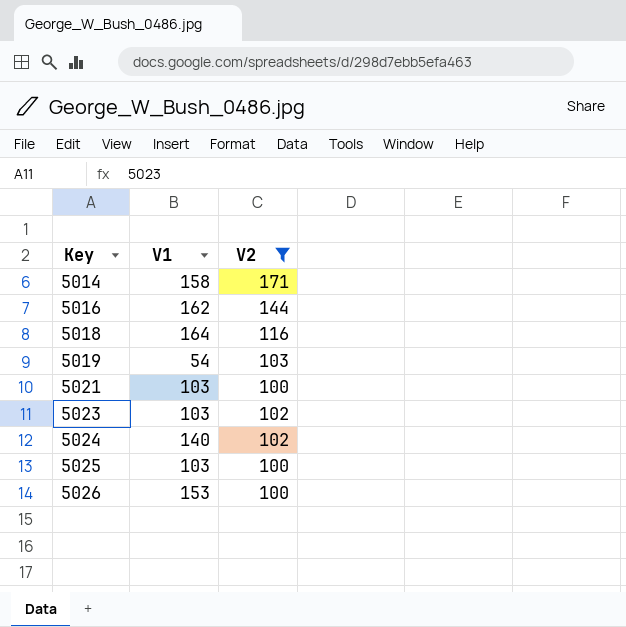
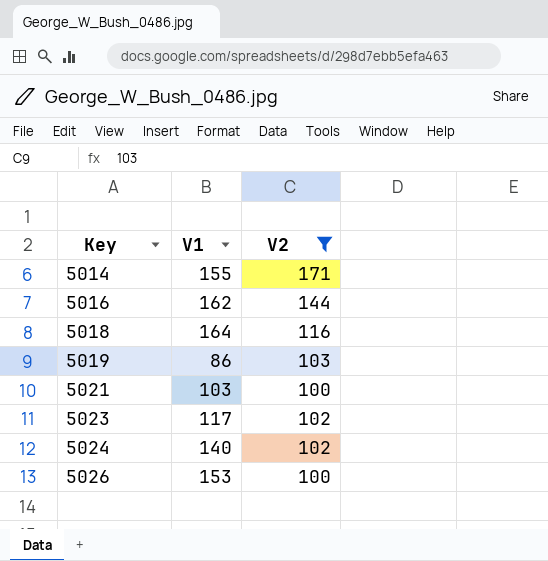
row 5025: 103 | 100 -> none
5014 | V1: 158 -> 155
5019 | V1: 54 -> 86
5023 | V1: 103 -> 117

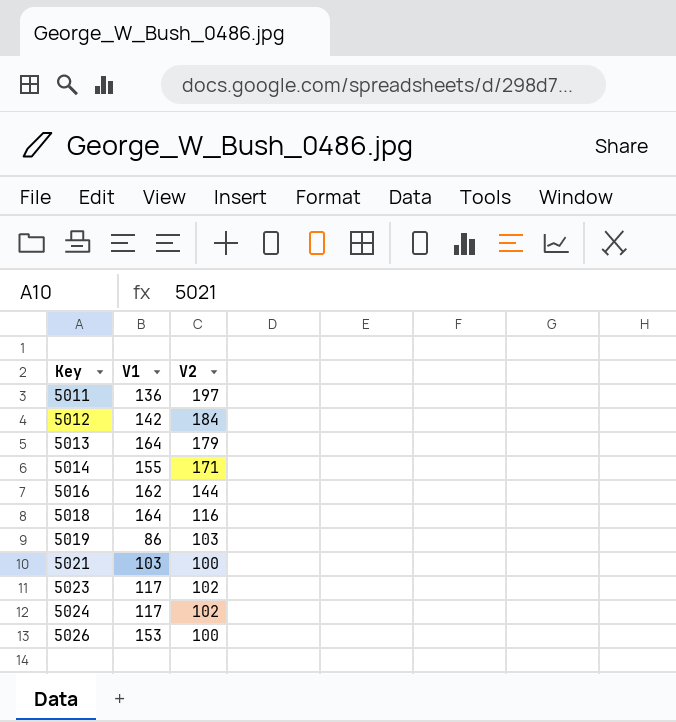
filter: V2 <= 171 -> none
5024 | V1: 140 -> 117

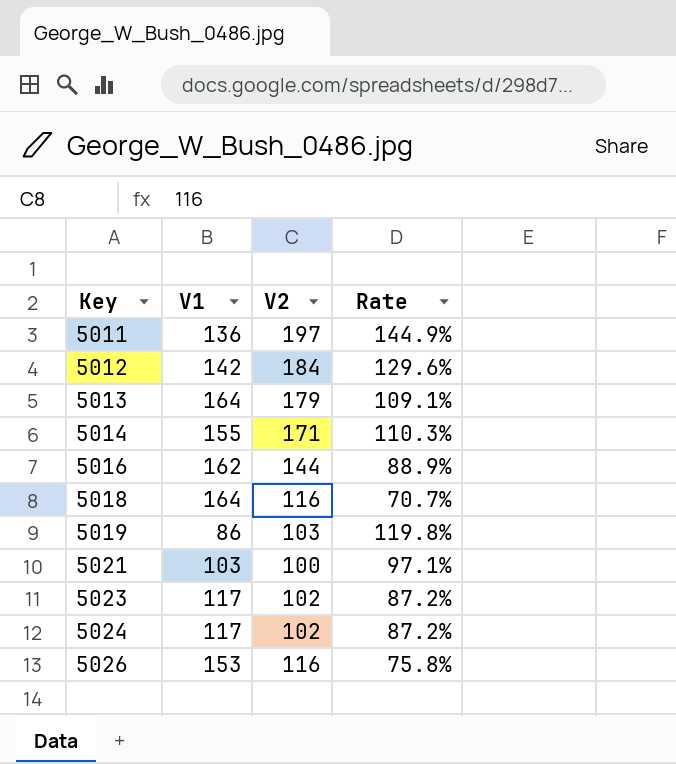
column Rate | formula: none -> [V2] / [V1]
5026 | V2: 100 -> 116

